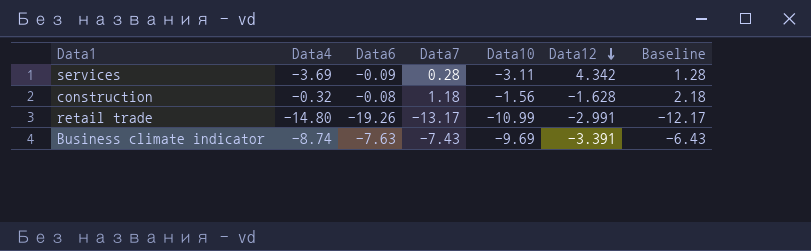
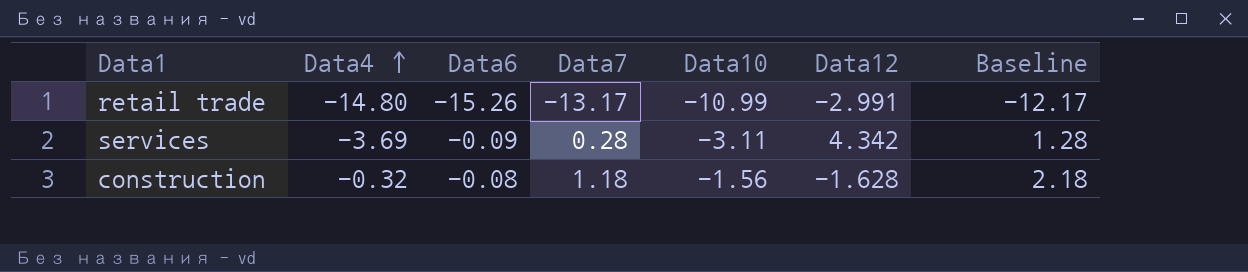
row order: Data12 descending -> Data4 ascending
row Business climate indicator: -8.74 | -7.63 | -7.43 | -9.69 | -3.391 | -6.43 -> none
retail trade | Data6: -19.26 -> -15.26

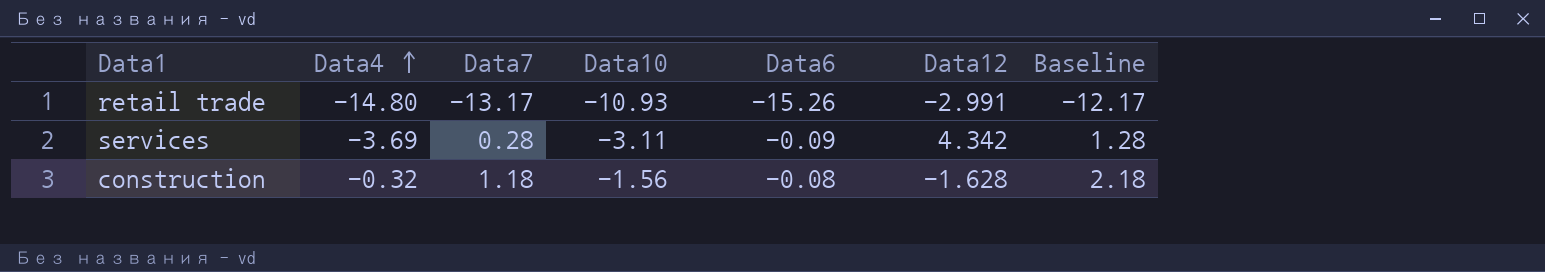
column Data6 | position: 3 -> 5
retail trade | Data10: -10.99 -> -10.93

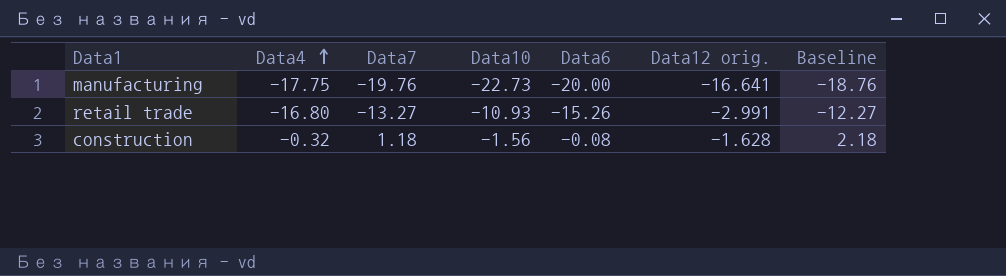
column name: Data12 -> Data12 orig.
row services: -3.69 | 0.28 | -3.11 | -0.09 | 4.342 | 1.28 -> none
row manufacturing: none -> -17.75 | -19.76 | -22.73 | -20.00 | -16.641 | -18.76
retail trade | Data4: -14.80 -> -16.80
retail trade | Data7: -13.17 -> -13.27
retail trade | Baseline: -12.17 -> -12.27

